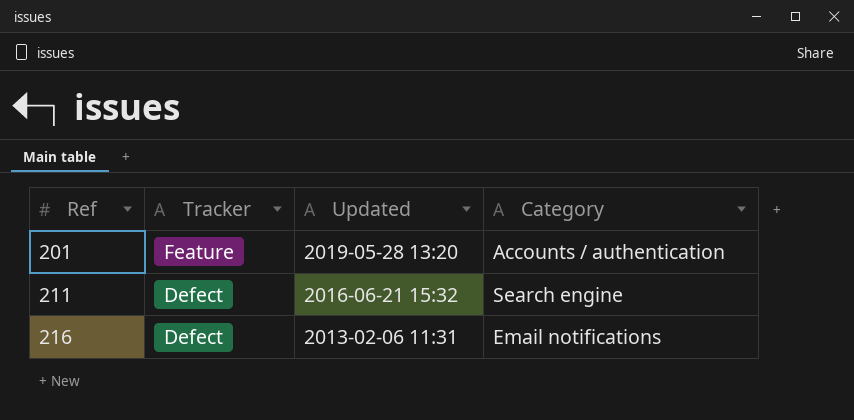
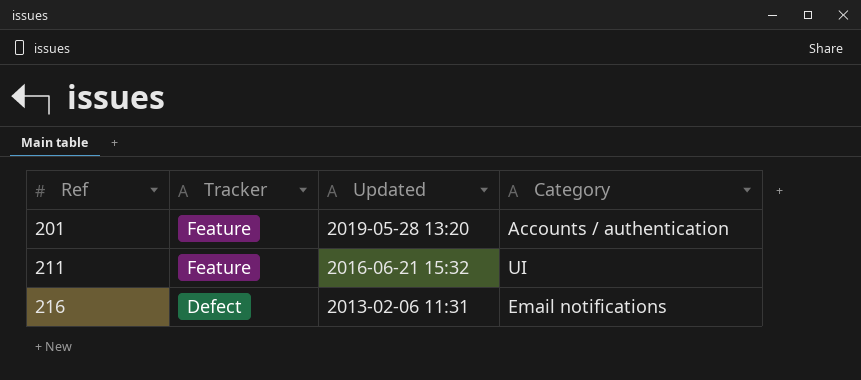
211 | Tracker: Defect -> Feature
211 | Category: Search engine -> UI

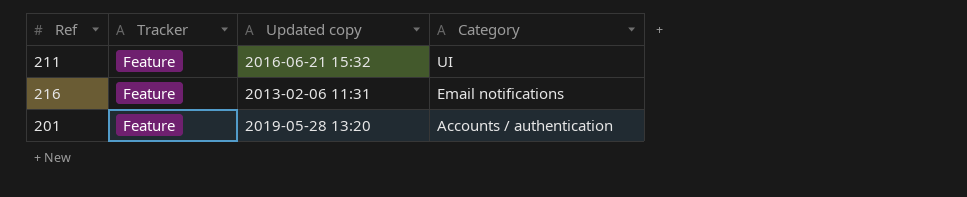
row order: Ref ascending -> Category descending
column name: Updated -> Updated copy
216 | Tracker: Defect -> Feature

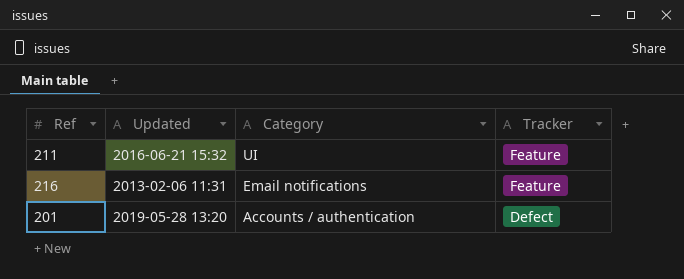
column name: Updated copy -> Updated
column Tracker | position: 2 -> 4
201 | Tracker: Feature -> Defect

